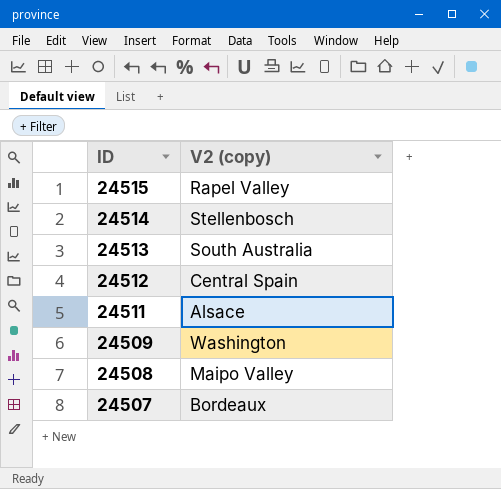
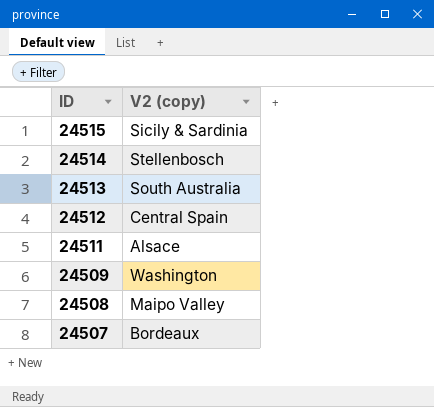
24515 | V2 (copy): Rapel Valley -> Sicily & Sardinia

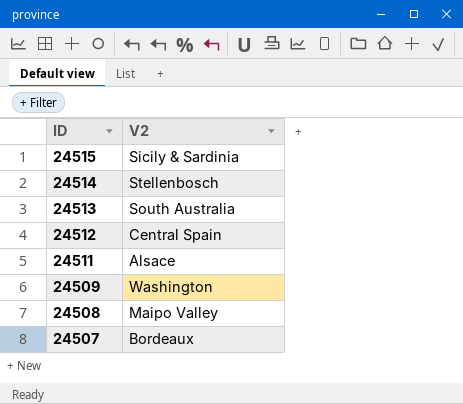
column name: V2 (copy) -> V2

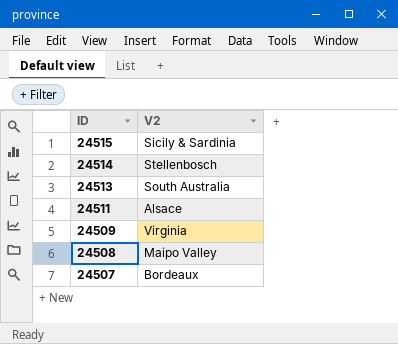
row 24512: Central Spain -> none
24509 | V2: Washington -> Virginia

